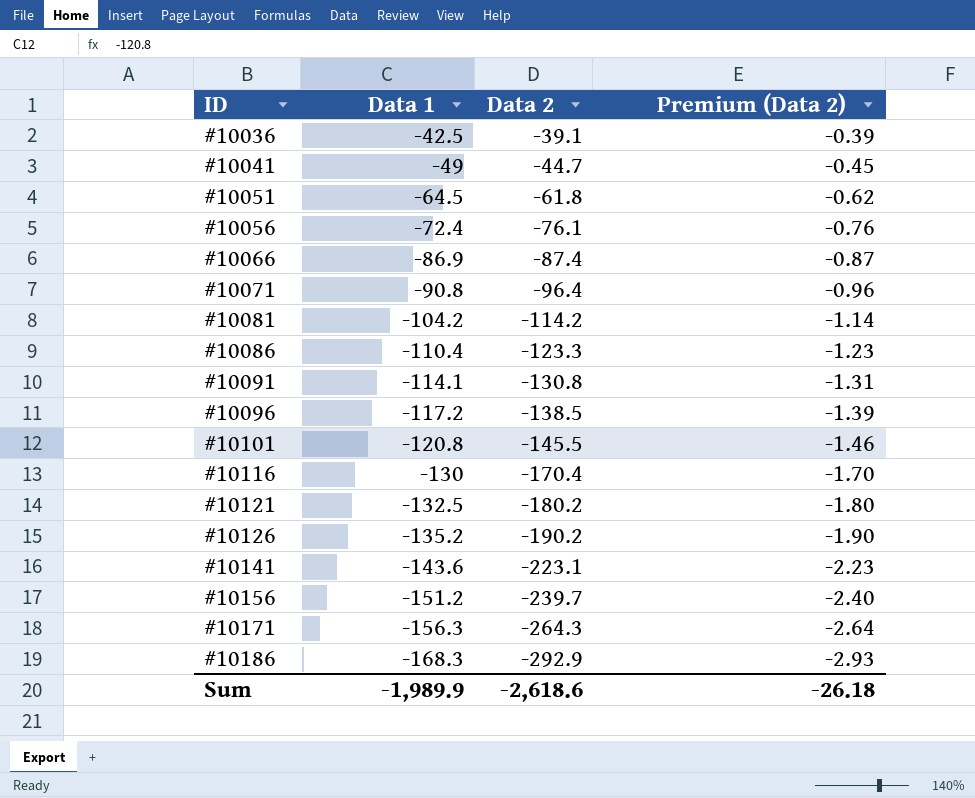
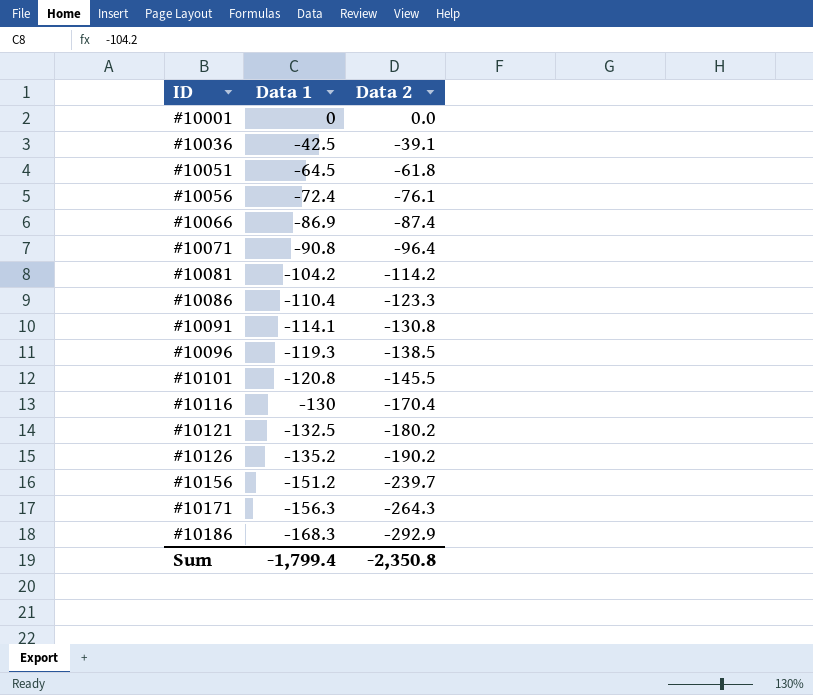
column Premium (Data 2) | formula: [Data 2] * 0.01 -> none
row #10041: -49 | -44.7 | -0.45 -> none
row #10141: -143.6 | -223.1 | -2.23 -> none
row #10001: none -> 0 | 0.0
#10096 | Data 1: -117.2 -> -119.3
Sum | Data 1: -1,989.9 -> -1,799.4
Sum | Data 2: -2,618.6 -> -2,350.8

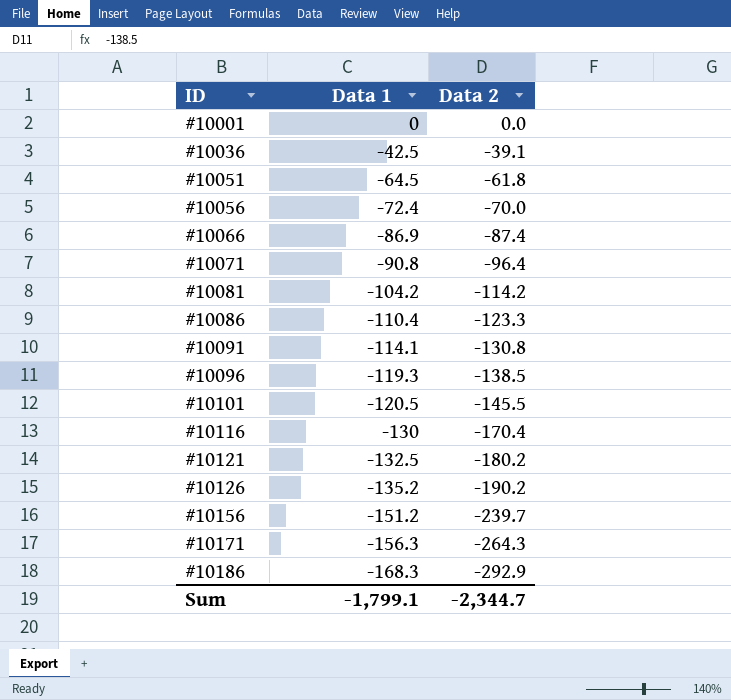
#10056 | Data 2: -76.1 -> -70.0
#10101 | Data 1: -120.8 -> -120.5
Sum | Data 1: -1,799.4 -> -1,799.1
Sum | Data 2: -2,350.8 -> -2,344.7

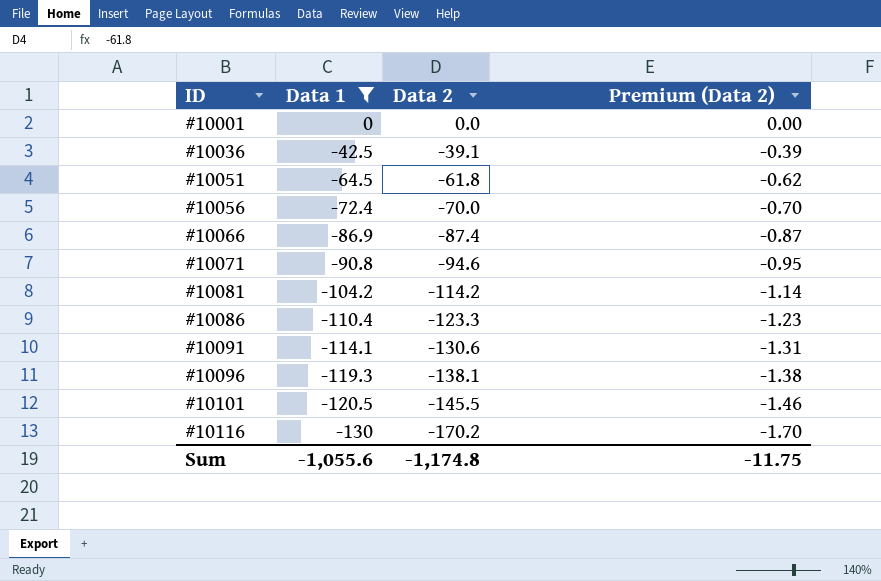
filter: none -> Data 1 >= -130
column Premium (Data 2) | formula: none -> [Data 2] * 0.01
#10071 | Data 2: -96.4 -> -94.6
#10091 | Data 2: -130.8 -> -130.6
#10096 | Data 2: -138.5 -> -138.1
#10116 | Data 2: -170.4 -> -170.2
Sum | Data 1: -1,799.1 -> -1,055.6
Sum | Data 2: -2,344.7 -> -1,174.8

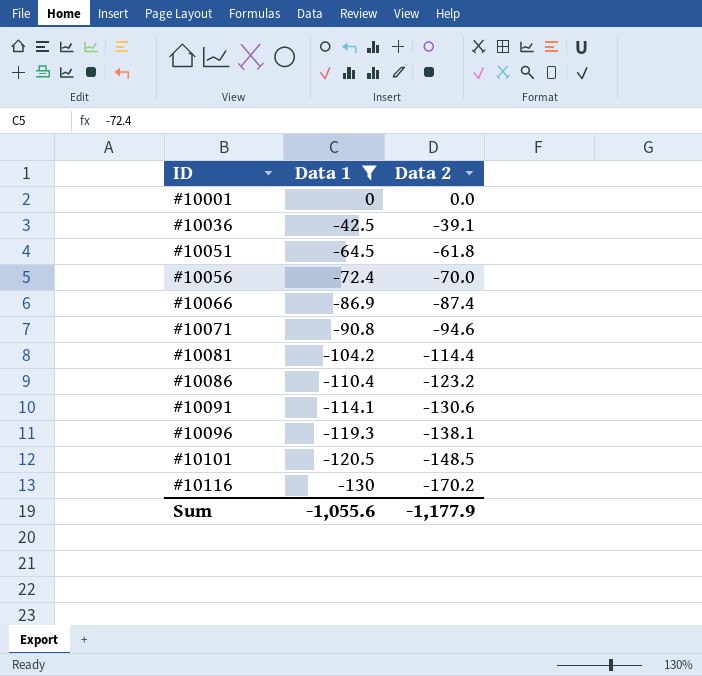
column Premium (Data 2) | formula: [Data 2] * 0.01 -> none
#10081 | Data 2: -114.2 -> -114.4
#10086 | Data 2: -123.3 -> -123.2
#10101 | Data 2: -145.5 -> -148.5
Sum | Data 2: -1,174.8 -> -1,177.9

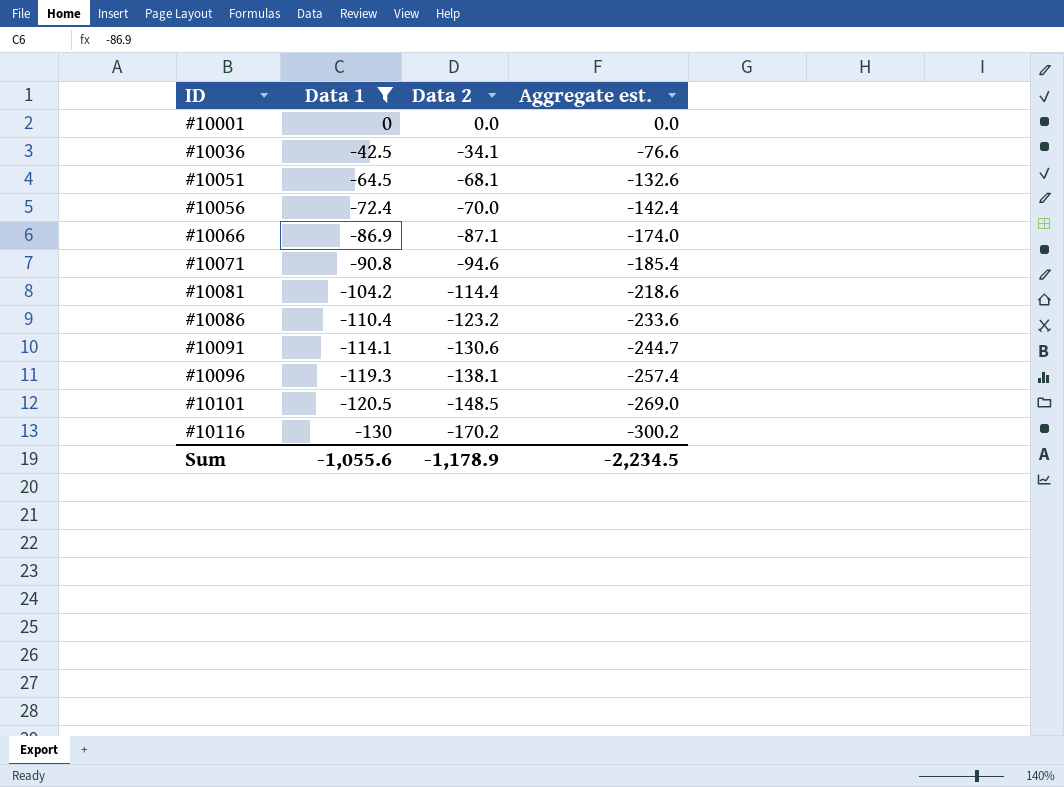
column Aggregate est. | formula: none -> [Data 1] + [Data 2]
#10036 | Data 2: -39.1 -> -34.1
#10051 | Data 2: -61.8 -> -68.1
#10066 | Data 2: -87.4 -> -87.1
Sum | Data 2: -1,177.9 -> -1,178.9

